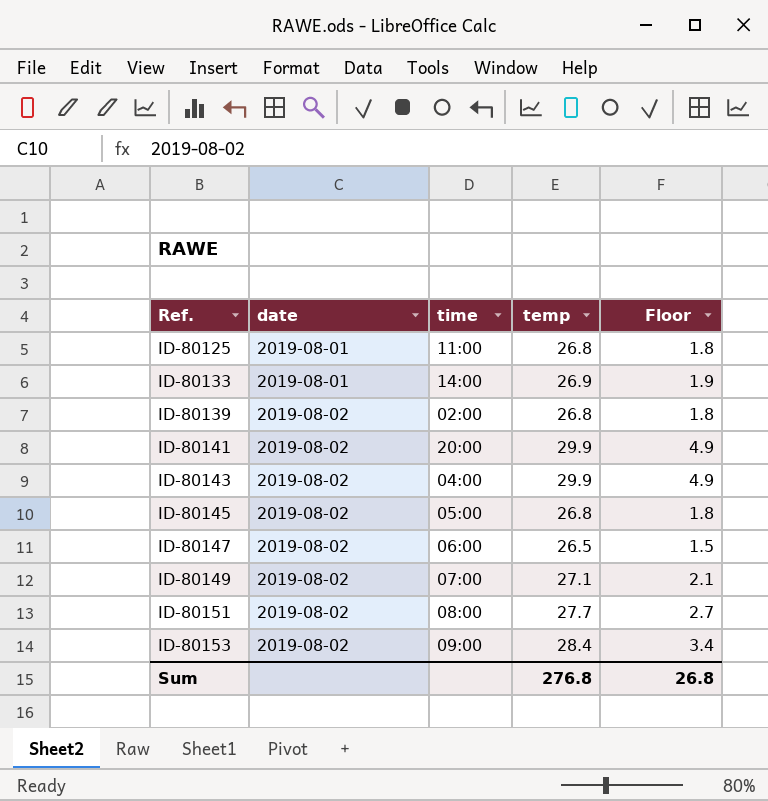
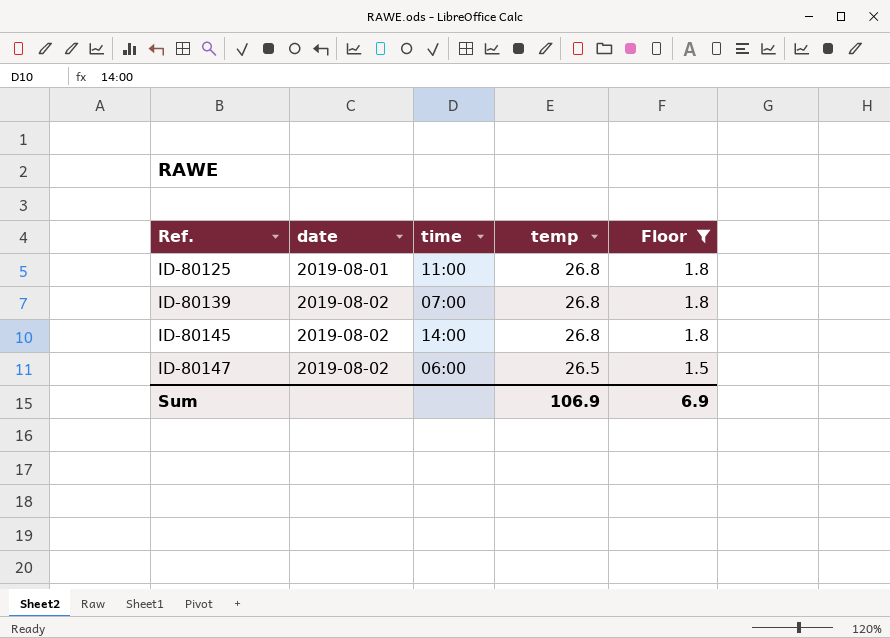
filter: none -> Floor <= 1.8
ID-80139 | time: 02:00 -> 07:00
ID-80145 | time: 05:00 -> 14:00
Sum | temp: 276.8 -> 106.9
Sum | Floor: 26.8 -> 6.9

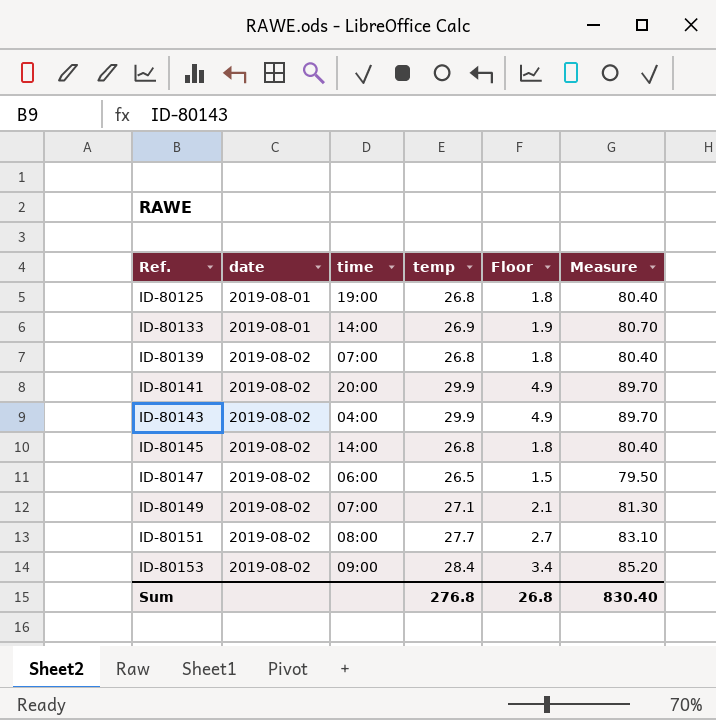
filter: Floor <= 1.8 -> none
column Measure | formula: none -> [temp] * 3
ID-80125 | time: 11:00 -> 19:00
Sum | temp: 106.9 -> 276.8
Sum | Floor: 6.9 -> 26.8

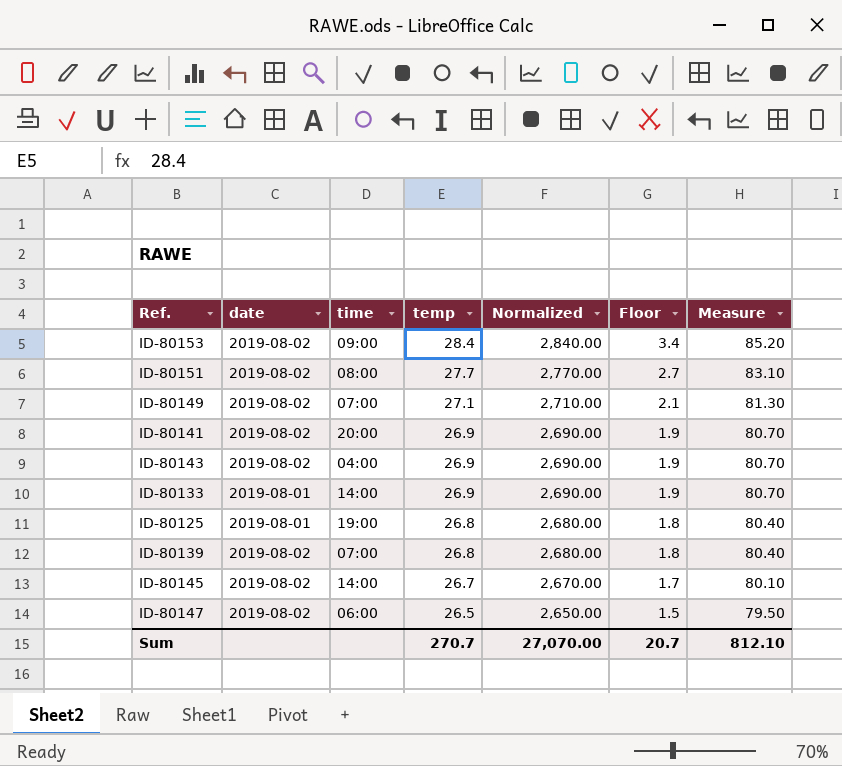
row order: Ref. ascending -> temp descending
column Normalized | formula: none -> [temp] * 100
ID-80141 | temp: 29.9 -> 26.9
ID-80141 | Floor: 4.9 -> 1.9
ID-80141 | Measure: 89.70 -> 80.70
ID-80143 | temp: 29.9 -> 26.9
ID-80143 | Floor: 4.9 -> 1.9
ID-80143 | Measure: 89.70 -> 80.70
ID-80145 | temp: 26.8 -> 26.7
ID-80145 | Floor: 1.8 -> 1.7
ID-80145 | Measure: 80.40 -> 80.10
Sum | temp: 276.8 -> 270.7
Sum | Floor: 26.8 -> 20.7
Sum | Measure: 830.40 -> 812.10

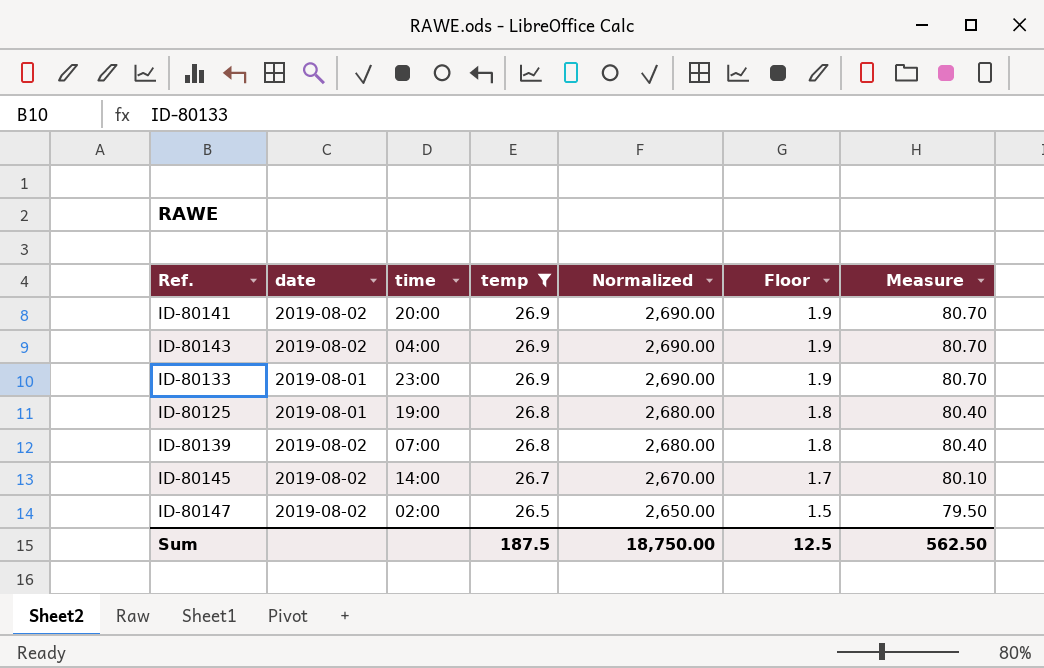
filter: none -> temp <= 26.9
ID-80133 | time: 14:00 -> 23:00
ID-80147 | time: 06:00 -> 02:00
Sum | temp: 270.7 -> 187.5
Sum | Normalized: 27,070.00 -> 18,750.00
Sum | Floor: 20.7 -> 12.5
Sum | Measure: 812.10 -> 562.50

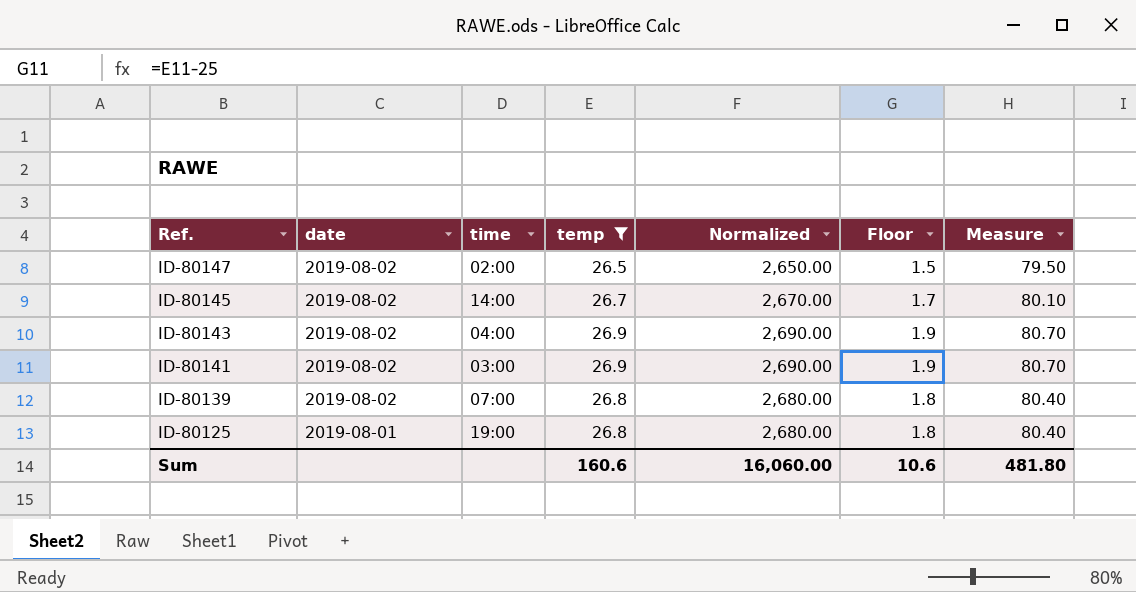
row order: temp descending -> Ref. descending
row ID-80133: 2019-08-01 | 23:00 | 26.9 | 2,690.00 | 1.9 | 80.70 -> none
ID-80141 | time: 20:00 -> 03:00
Sum | temp: 187.5 -> 160.6
Sum | Normalized: 18,750.00 -> 16,060.00
Sum | Floor: 12.5 -> 10.6
Sum | Measure: 562.50 -> 481.80

